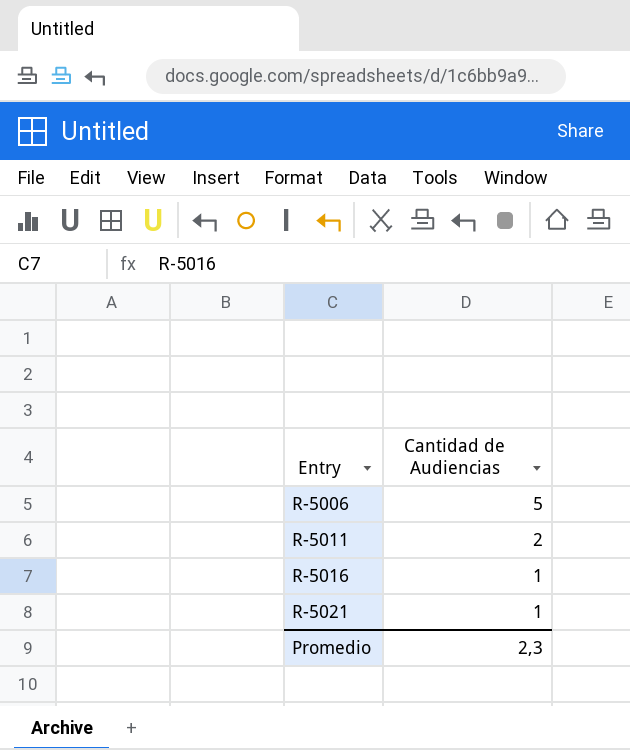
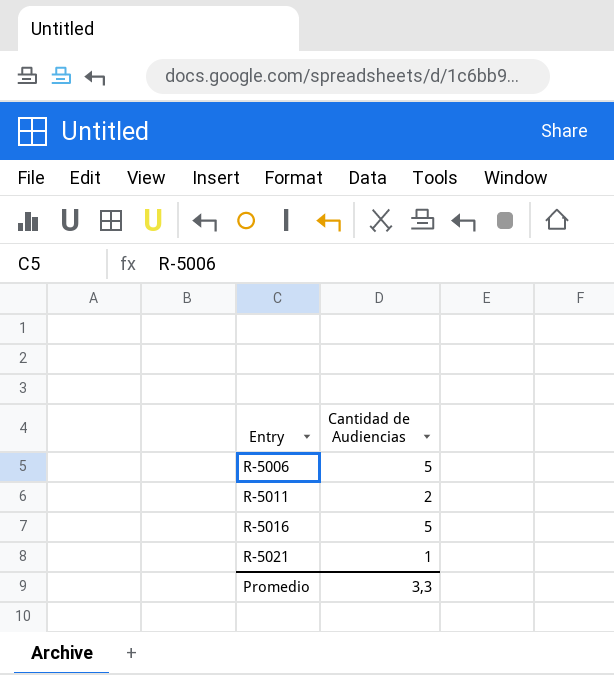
R-5016 | Cantidad de Audiencias: 1 -> 5
Promedio | Cantidad de Audiencias: 2,3 -> 3,3

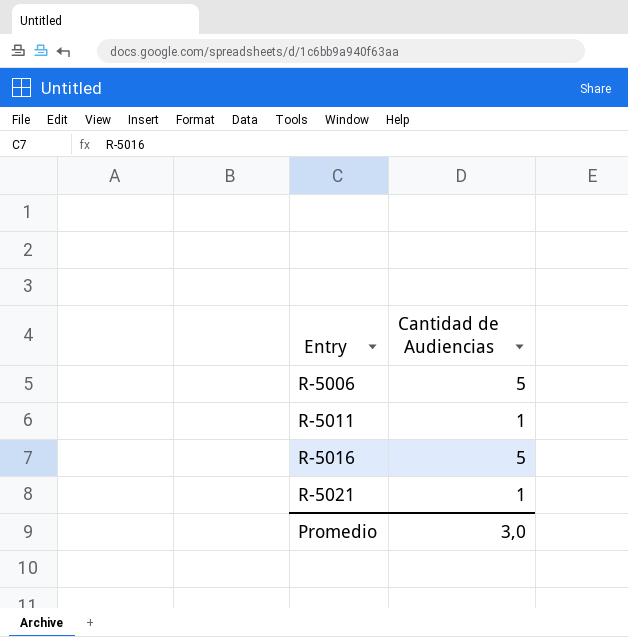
R-5011 | Cantidad de Audiencias: 2 -> 1
Promedio | Cantidad de Audiencias: 3,3 -> 3,0

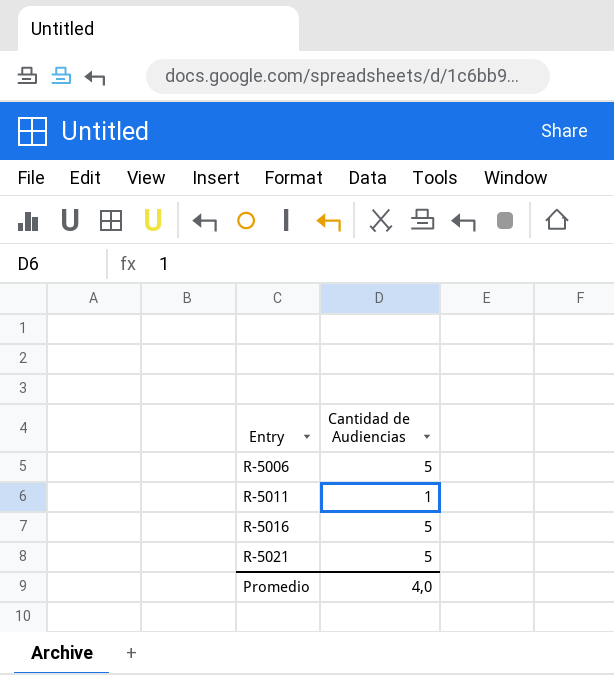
R-5021 | Cantidad de Audiencias: 1 -> 5
Promedio | Cantidad de Audiencias: 3,0 -> 4,0

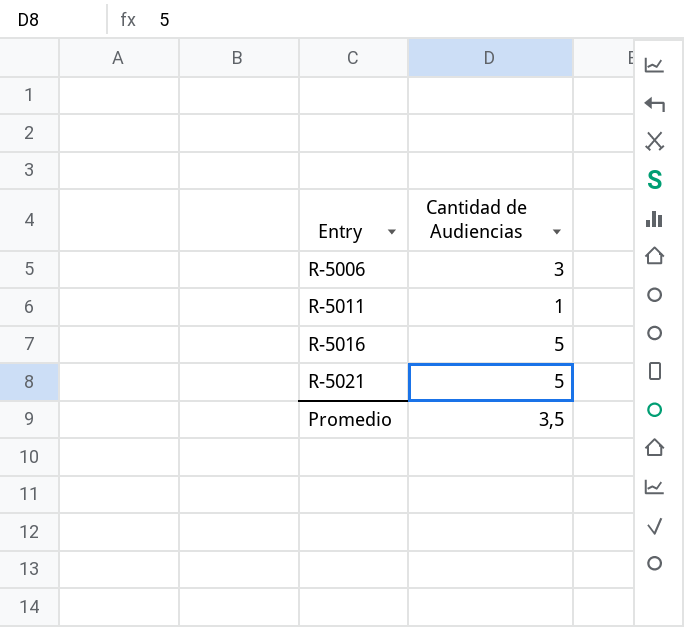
R-5006 | Cantidad de Audiencias: 5 -> 3
Promedio | Cantidad de Audiencias: 4,0 -> 3,5

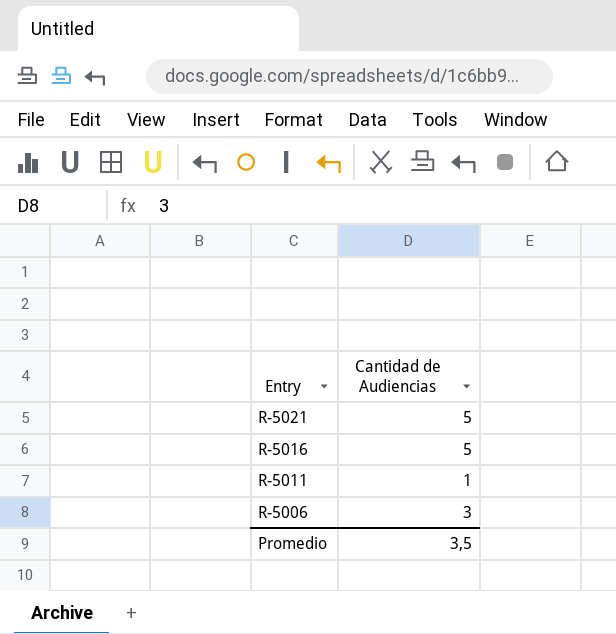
row order: Entry ascending -> Entry descending

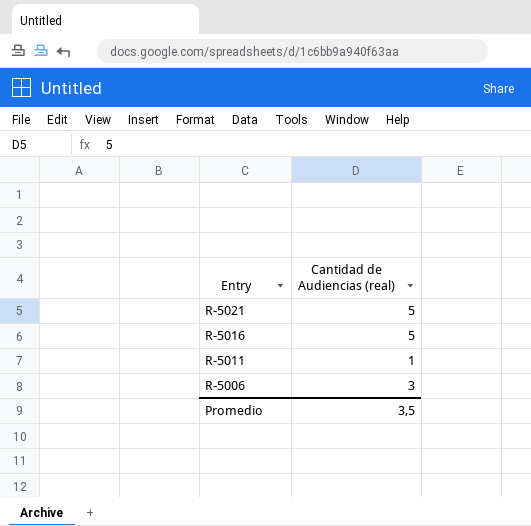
column name: Cantidad de Audiencias -> Cantidad de Audiencias (real)

